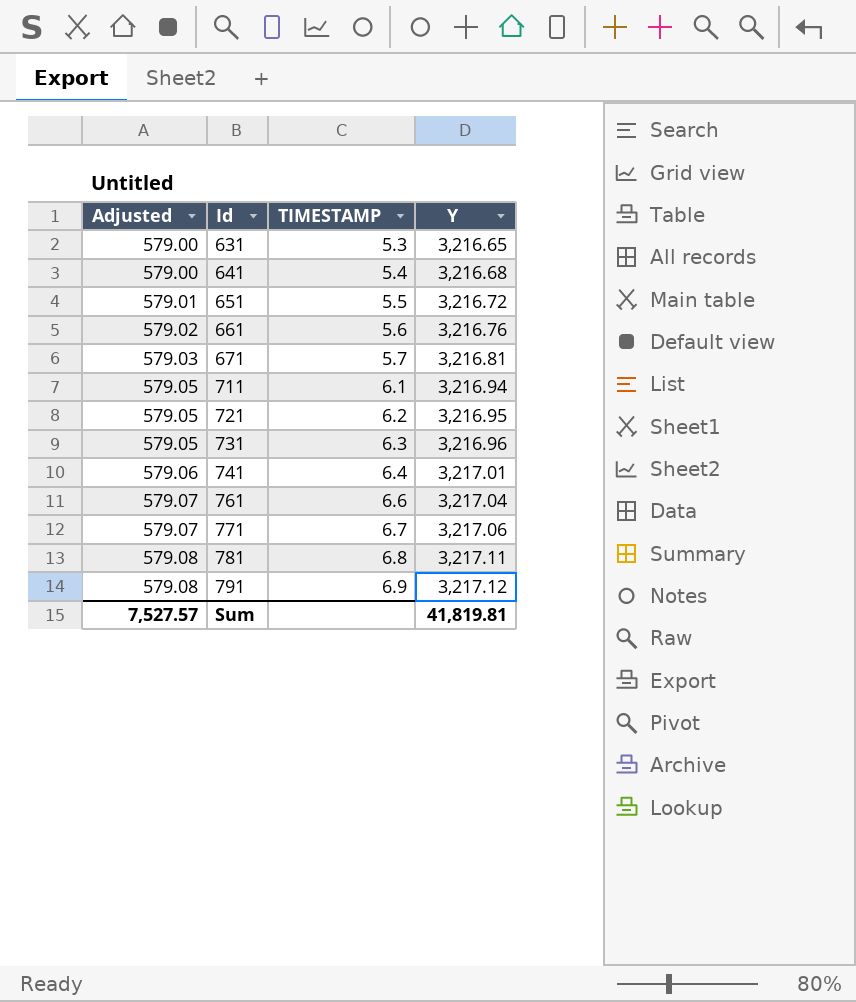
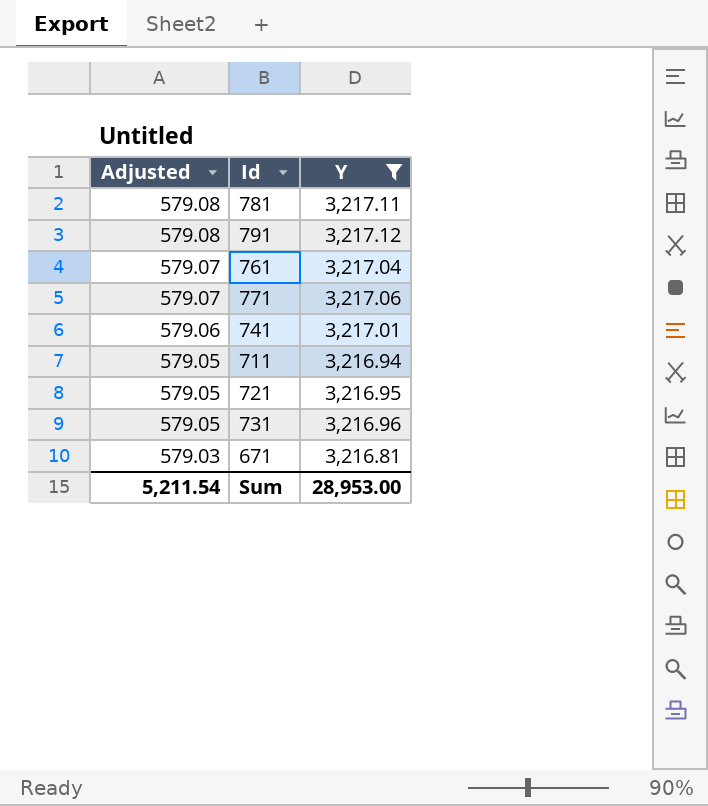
filter: none -> Y >= 3,216.81
row order: Adjusted ascending -> Adjusted descending
column TIMESTAMP | position: 3 -> none
Sum | Adjusted: 7,527.57 -> 5,211.54
Sum | Y: 41,819.81 -> 28,953.00

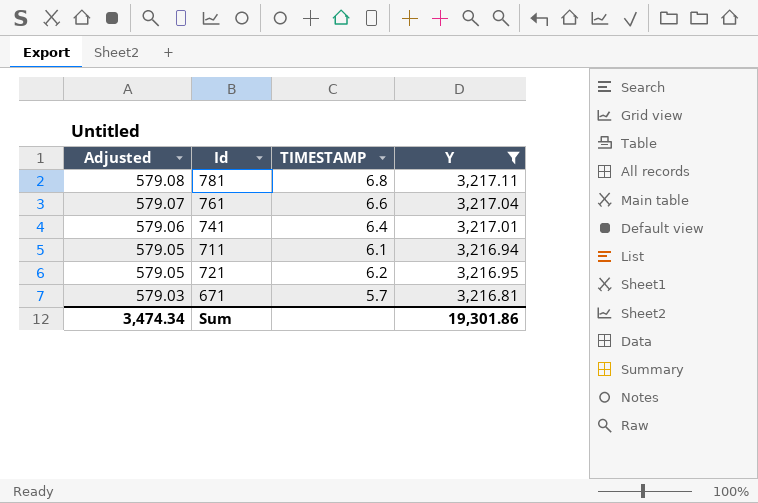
column TIMESTAMP | position: none -> 3
row 791: 579.08 | 3,217.12 -> none
row 771: 579.07 | 3,217.06 -> none
row 731: 579.05 | 3,216.96 -> none
Sum | Adjusted: 5,211.54 -> 3,474.34
Sum | Y: 28,953.00 -> 19,301.86

